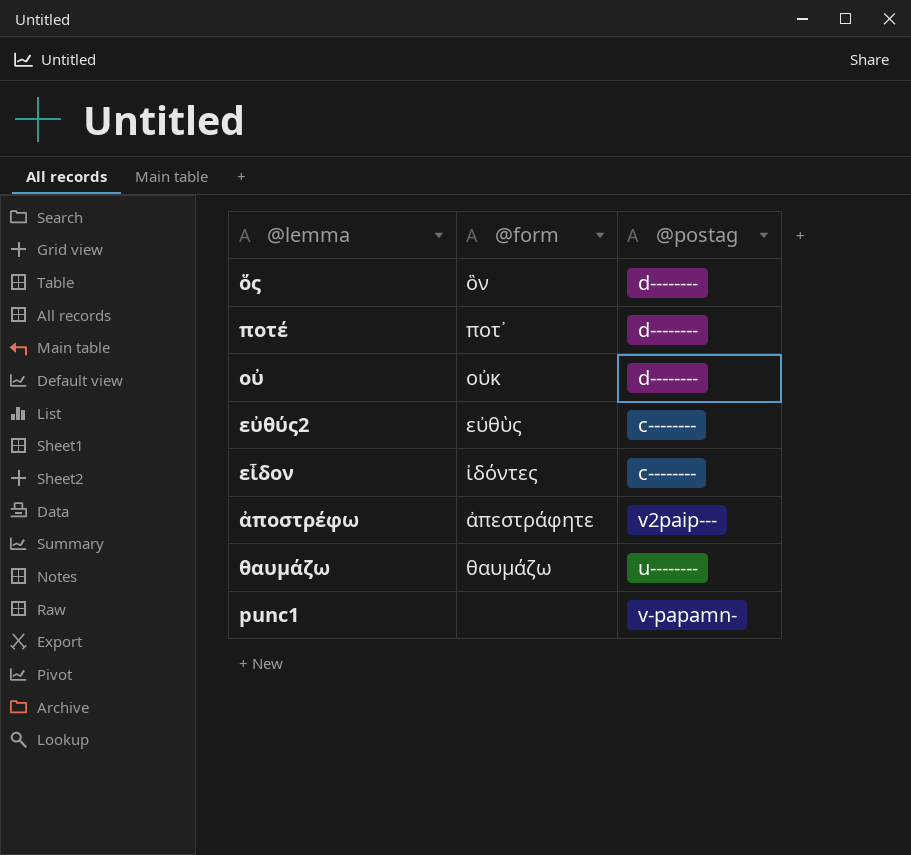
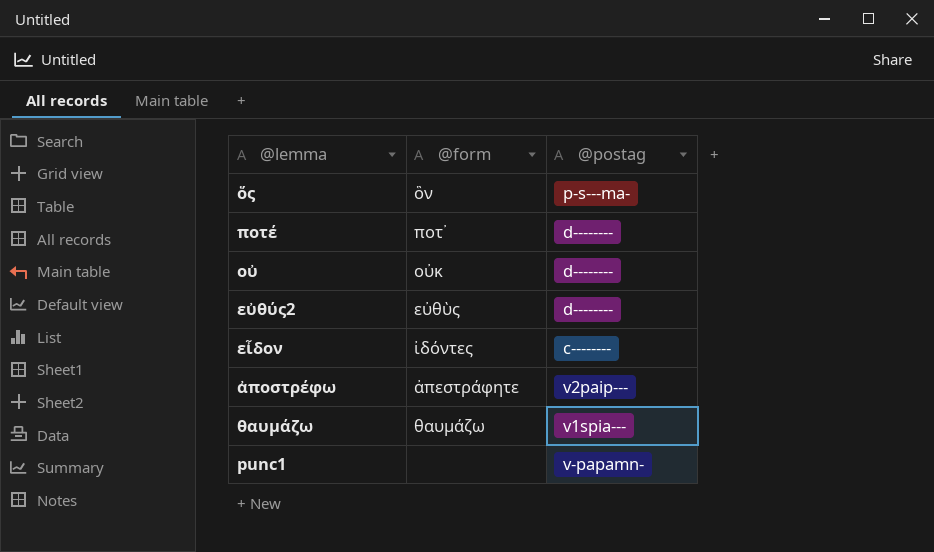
ὅς | @postag: d-------- -> p-s---ma-
εὐθύς2 | @postag: c-------- -> d--------
θαυμάζω | @postag: u-------- -> v1spia---

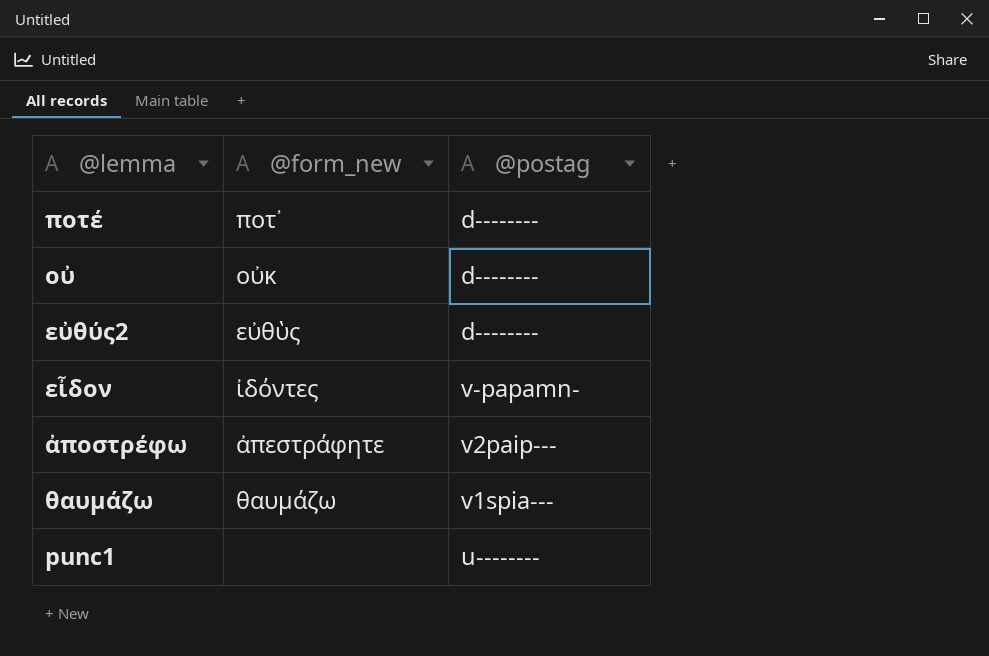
column name: @form -> @form_new
row ὅς: ὃν | p-s---ma- -> none
εἶδον | @postag: c-------- -> v-papamn-
punc1 | @postag: v-papamn- -> u--------

